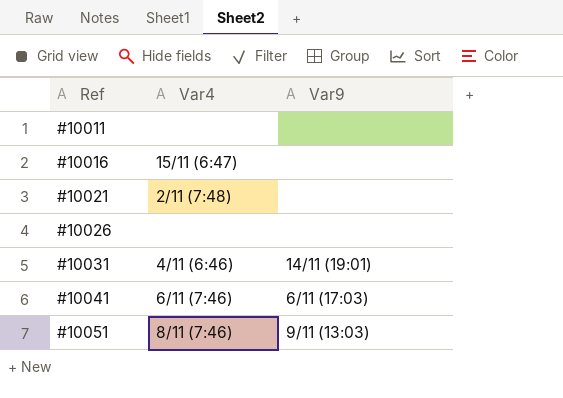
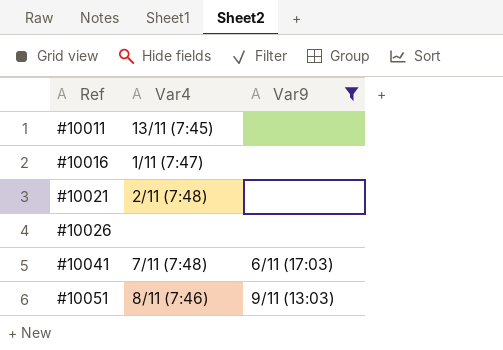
filter: none -> Var9 != 14/11 (19:01)
#10011 | Var4: none -> 13/11 (7:45)
#10016 | Var4: 15/11 (6:47) -> 1/11 (7:47)
#10041 | Var4: 6/11 (7:46) -> 7/11 (7:48)

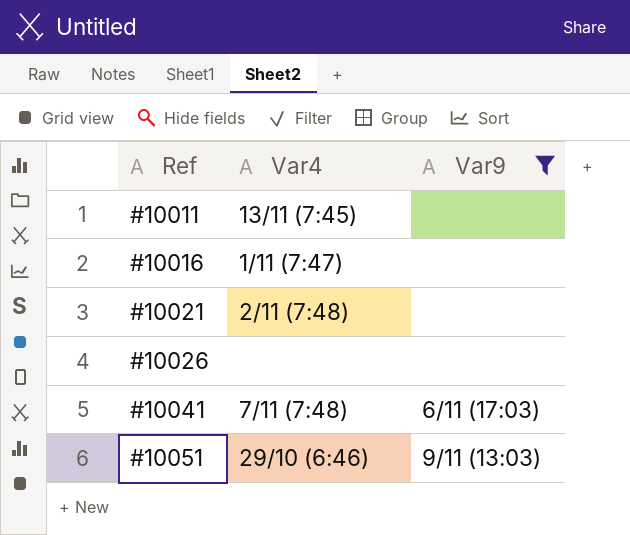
#10051 | Var4: 8/11 (7:46) -> 29/10 (6:46)

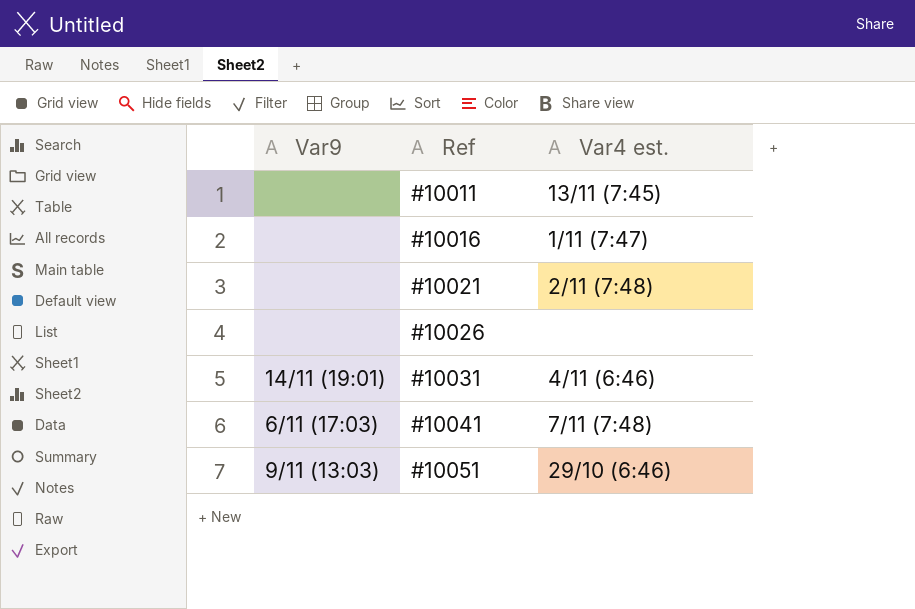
filter: Var9 != 14/11 (19:01) -> none
column Var9 | position: 3 -> 1
column name: Var4 -> Var4 est.

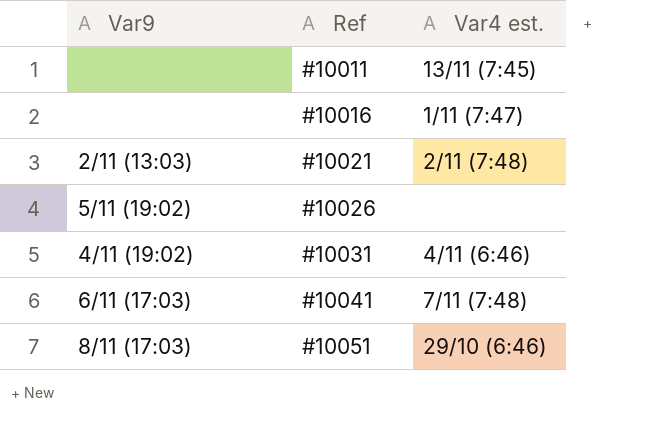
#10021 | Var9: none -> 2/11 (13:03)
#10026 | Var9: none -> 5/11 (19:02)
#10031 | Var9: 14/11 (19:01) -> 4/11 (19:02)
#10051 | Var9: 9/11 (13:03) -> 8/11 (17:03)

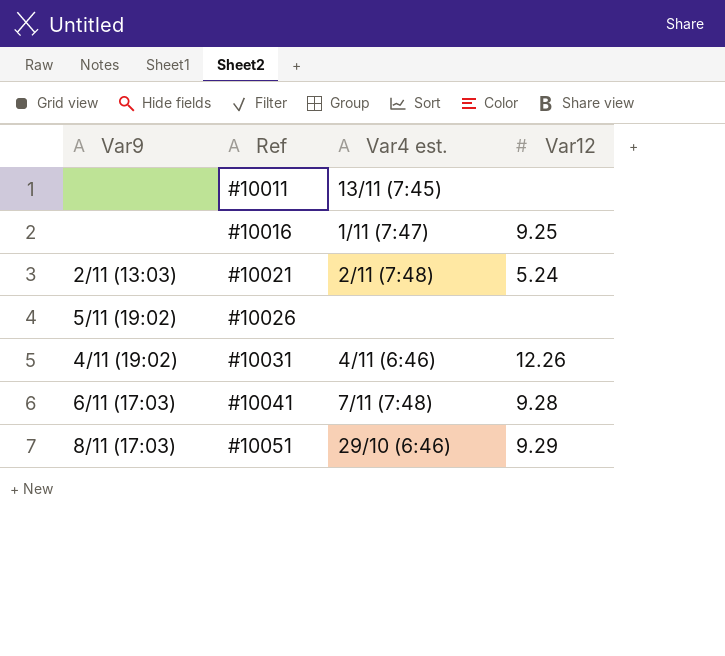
column Var12 | position: none -> 4

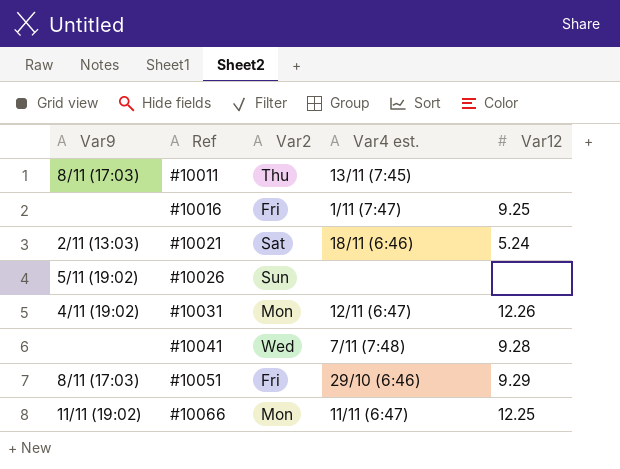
column Var2 | position: none -> 3
#10011 | Var9: none -> 8/11 (17:03)
#10021 | Var4 est.: 2/11 (7:48) -> 18/11 (6:46)
#10031 | Var4 est.: 4/11 (6:46) -> 12/11 (6:47)
#10041 | Var9: 6/11 (17:03) -> none
row #10066: none -> 11/11 (19:02) | Mon | 11/11 (6:47) | 12.25

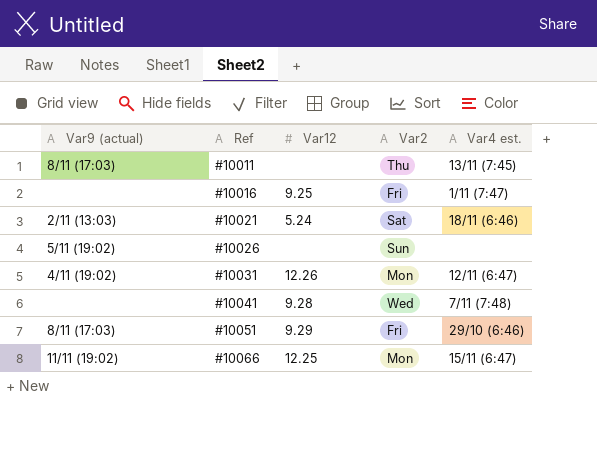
column name: Var9 -> Var9 (actual)
column Var12 | position: 5 -> 3
#10066 | Var4 est.: 11/11 (6:47) -> 15/11 (6:47)

